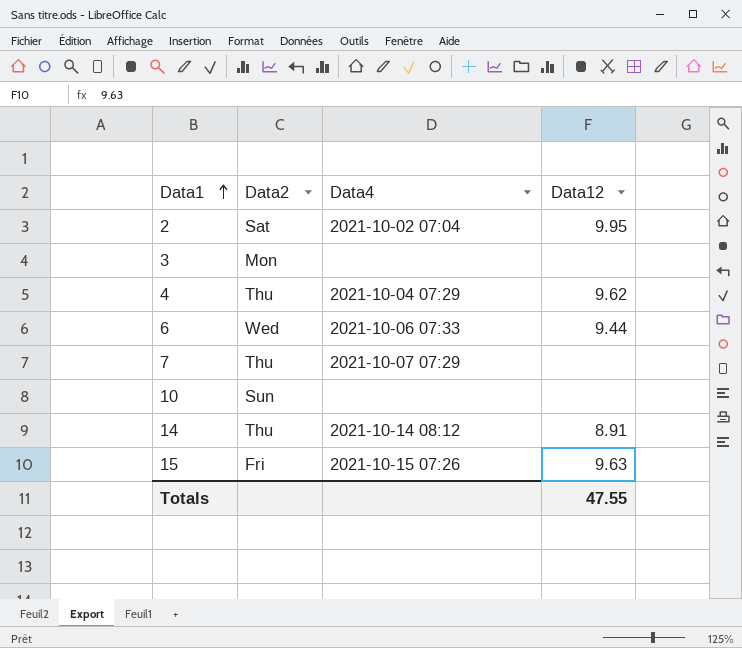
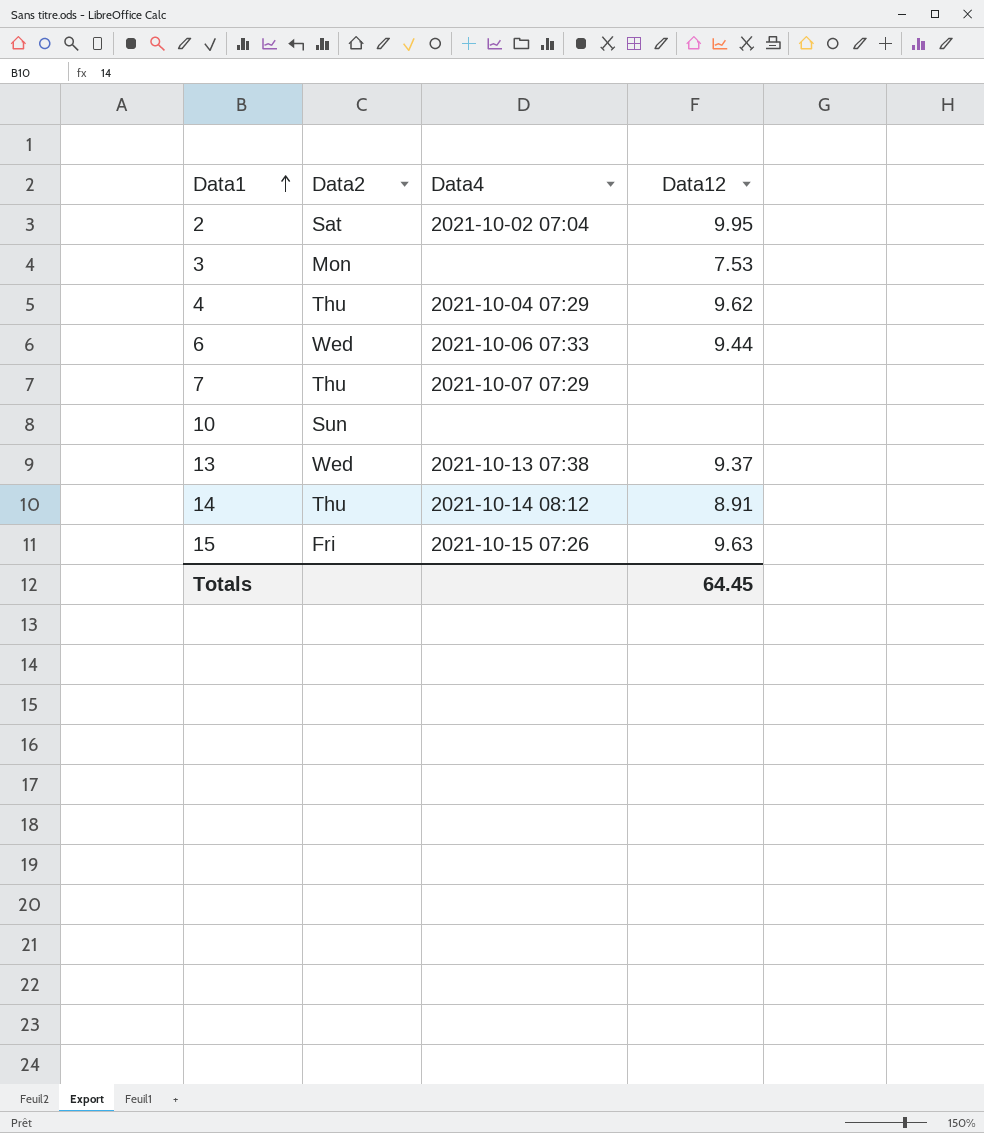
3 | Data12: none -> 7.53
row 13: none -> Wed | 2021-10-13 07:38 | 9.37
Totals | Data12: 47.55 -> 64.45

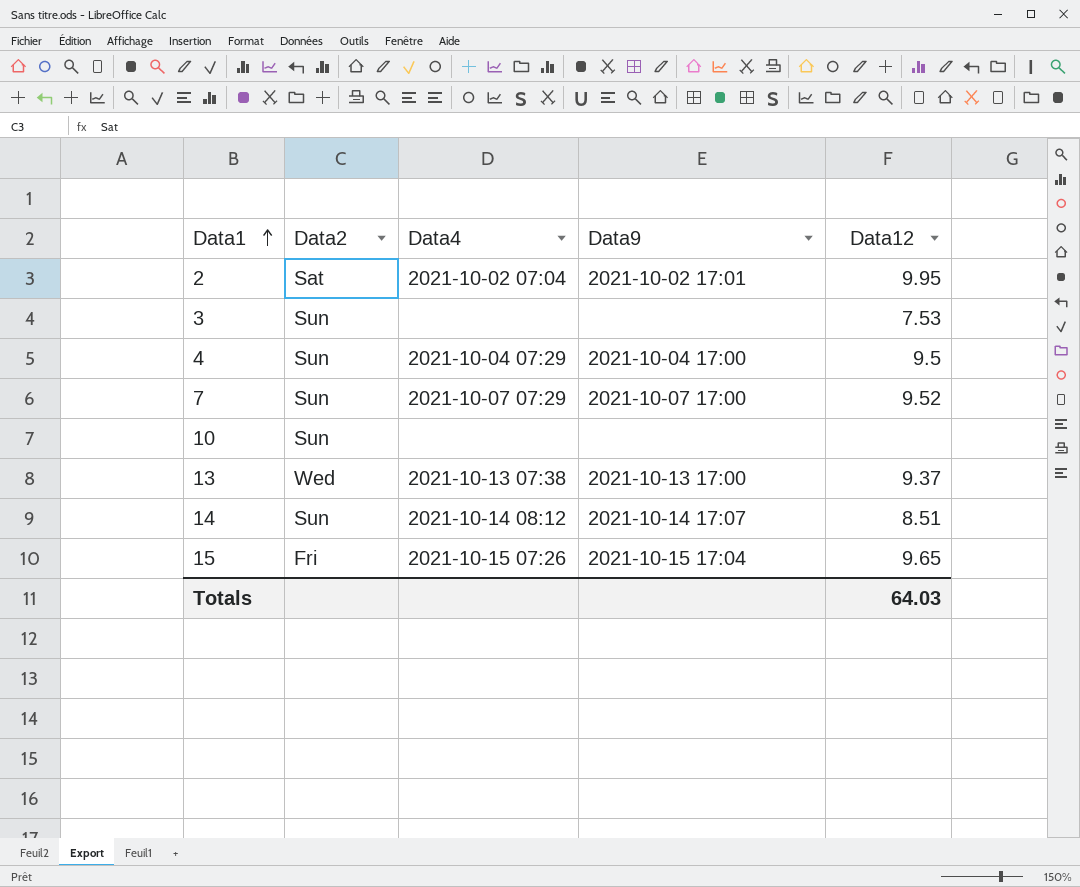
column Data9 | position: none -> 4
row 6: Wed | 2021-10-06 07:33 | 9.44 -> none
3 | Data2: Mon -> Sun
4 | Data2: Thu -> Sun
4 | Data12: 9.62 -> 9.5
7 | Data2: Thu -> Sun
7 | Data12: none -> 9.52
14 | Data2: Thu -> Sun
14 | Data12: 8.91 -> 8.51
15 | Data12: 9.63 -> 9.65
Totals | Data12: 64.45 -> 64.03

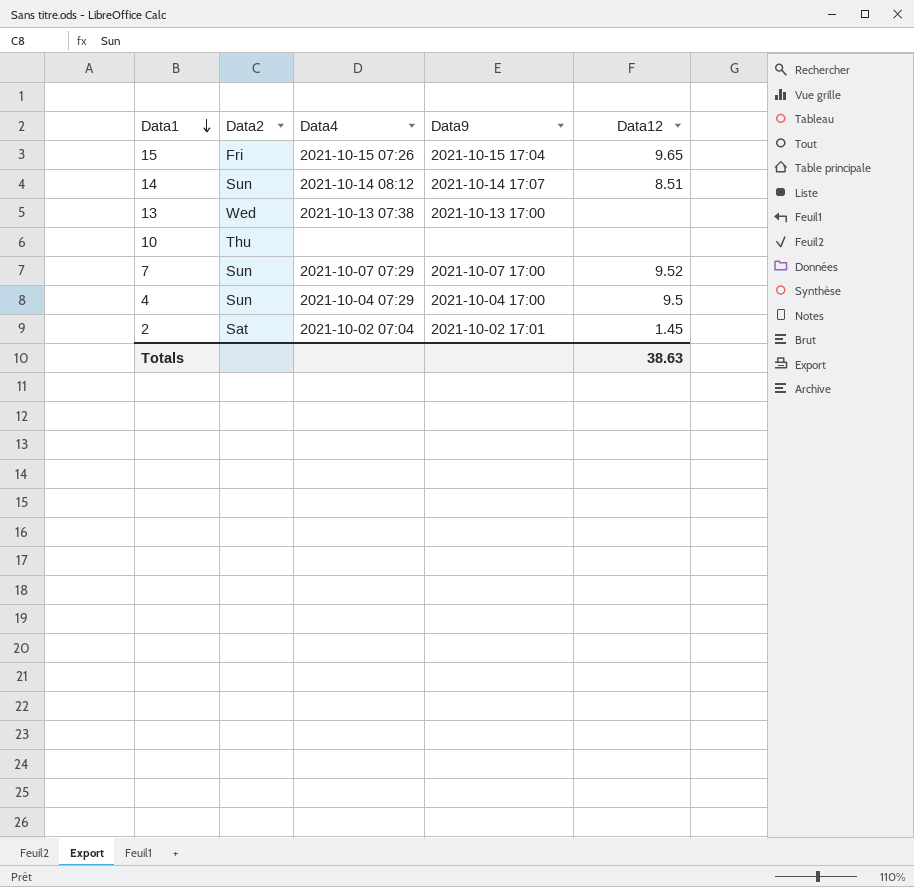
row order: Data1 ascending -> Data1 descending
row 3: Sun | none | none | 7.53 -> none
13 | Data12: 9.37 -> none
10 | Data2: Sun -> Thu
2 | Data12: 9.95 -> 1.45
Totals | Data12: 64.03 -> 38.63

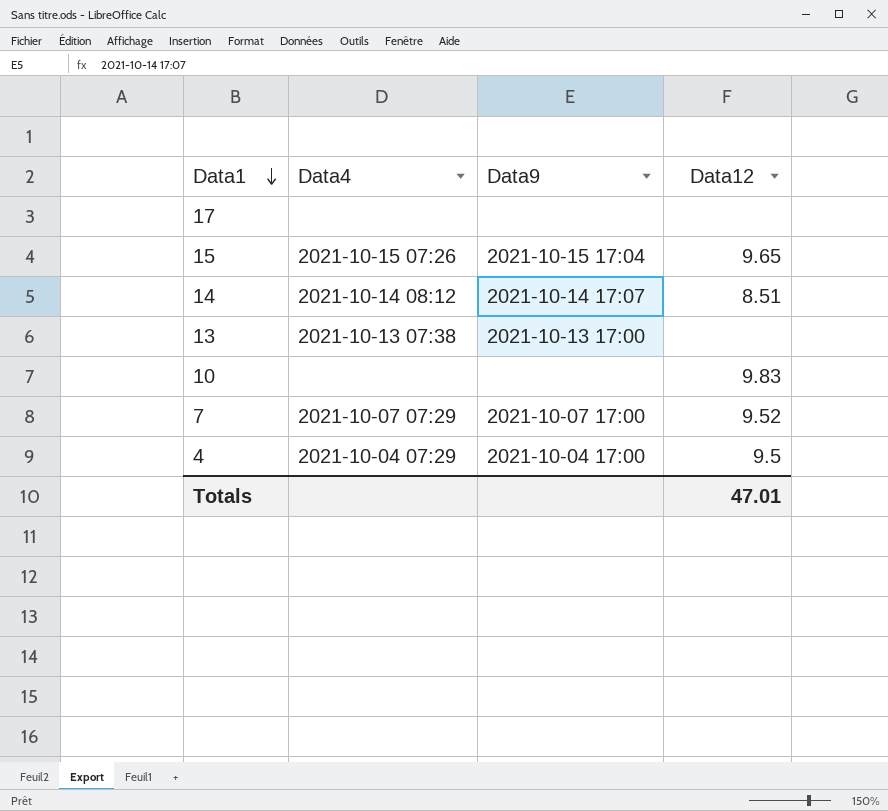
column Data2 | position: 2 -> none
row 2: Sat | 2021-10-02 07:04 | 2021-10-02 17:01 | 1.45 -> none
row 17: none -> none | none | none
10 | Data12: none -> 9.83
Totals | Data12: 38.63 -> 47.01

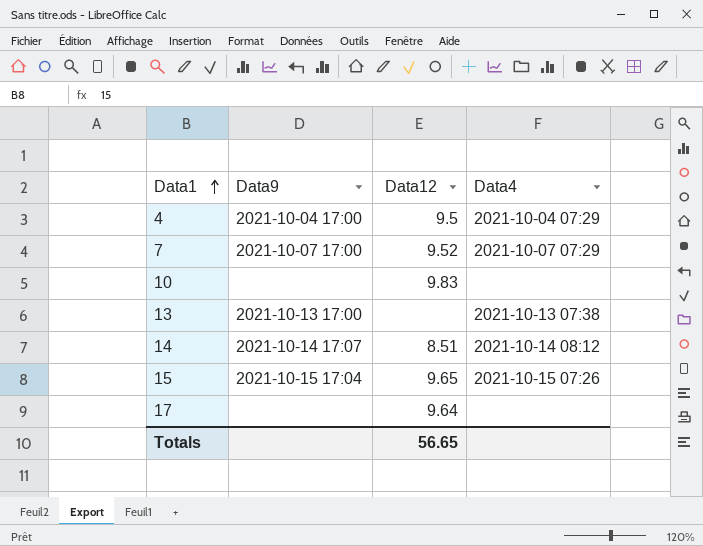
row order: Data1 descending -> Data1 ascending
column Data4 | position: 2 -> 4
17 | Data12: none -> 9.64
Totals | Data12: 47.01 -> 56.65

